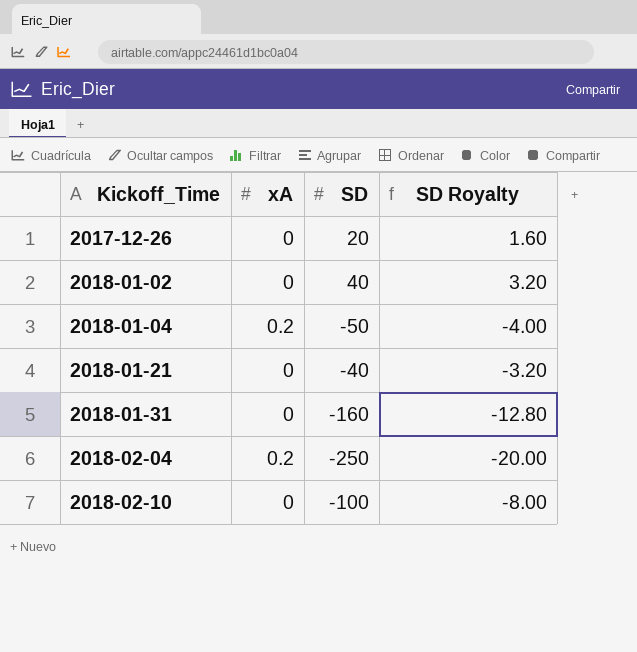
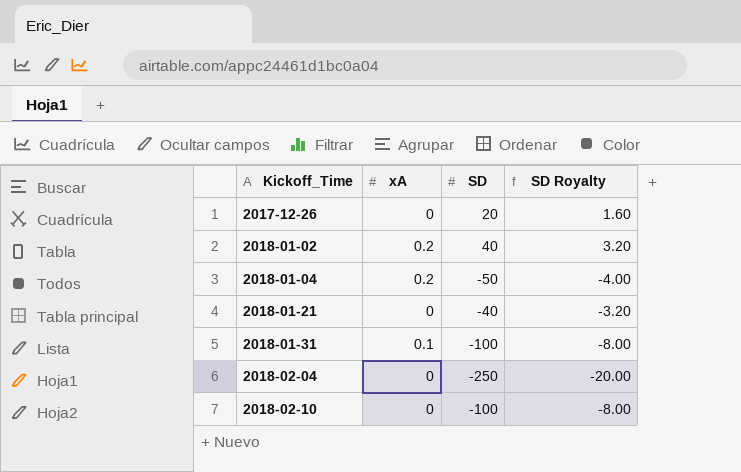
2018-01-02 | xA: 0 -> 0.2
2018-01-31 | xA: 0 -> 0.1
2018-01-31 | SD: -160 -> -100
2018-01-31 | SD Royalty: -12.80 -> -8.00
2018-02-04 | xA: 0.2 -> 0

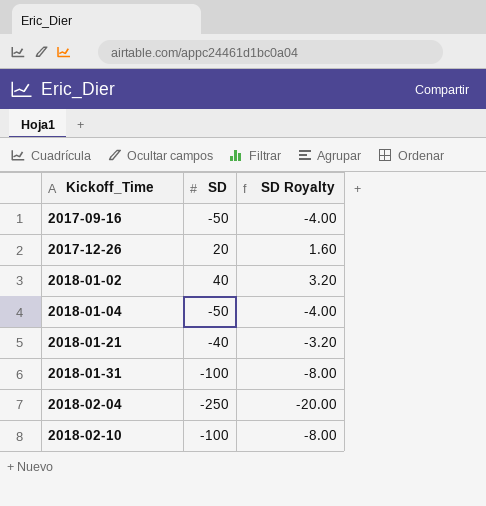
column xA | position: 2 -> none
row 2017-09-16: none -> -50 | -4.00

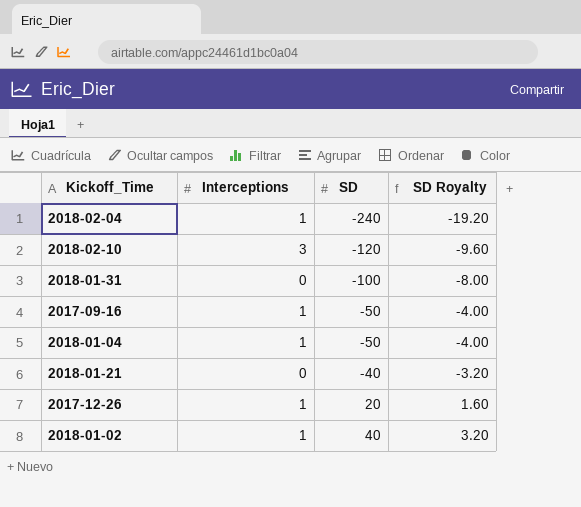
row order: Kickoff_Time ascending -> SD ascending
column Interceptions | position: none -> 2
2018-02-04 | SD: -250 -> -240
2018-02-04 | SD Royalty: -20.00 -> -19.20
2018-02-10 | SD: -100 -> -120
2018-02-10 | SD Royalty: -8.00 -> -9.60

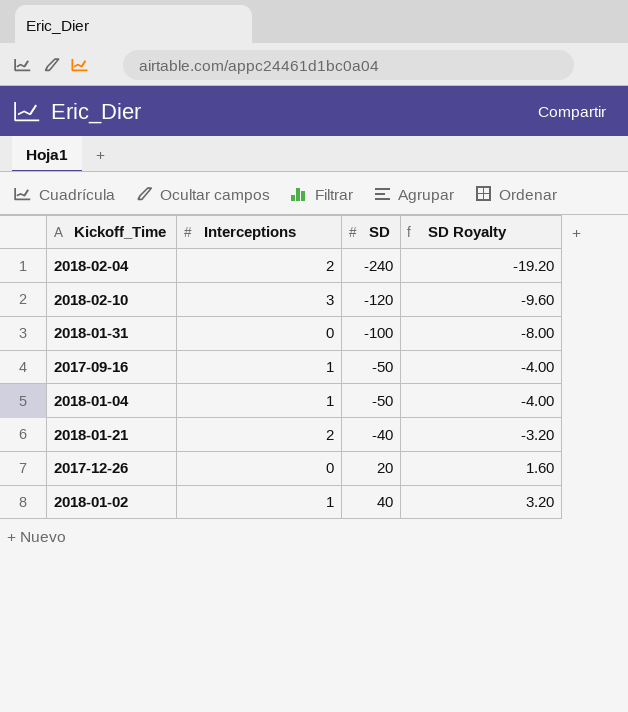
2018-02-04 | Interceptions: 1 -> 2
2018-01-21 | Interceptions: 0 -> 2
2017-12-26 | Interceptions: 1 -> 0

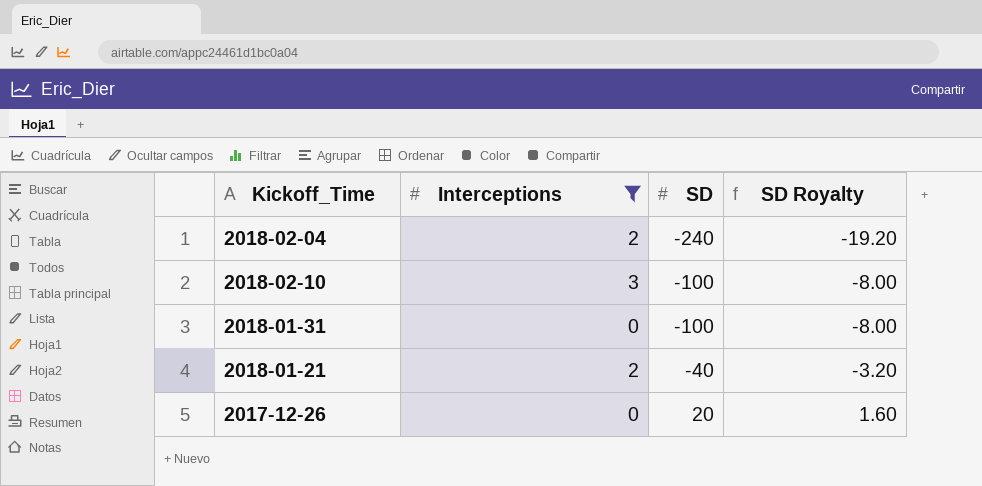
filter: none -> Interceptions != 1
2018-02-10 | SD: -120 -> -100
2018-02-10 | SD Royalty: -9.60 -> -8.00

